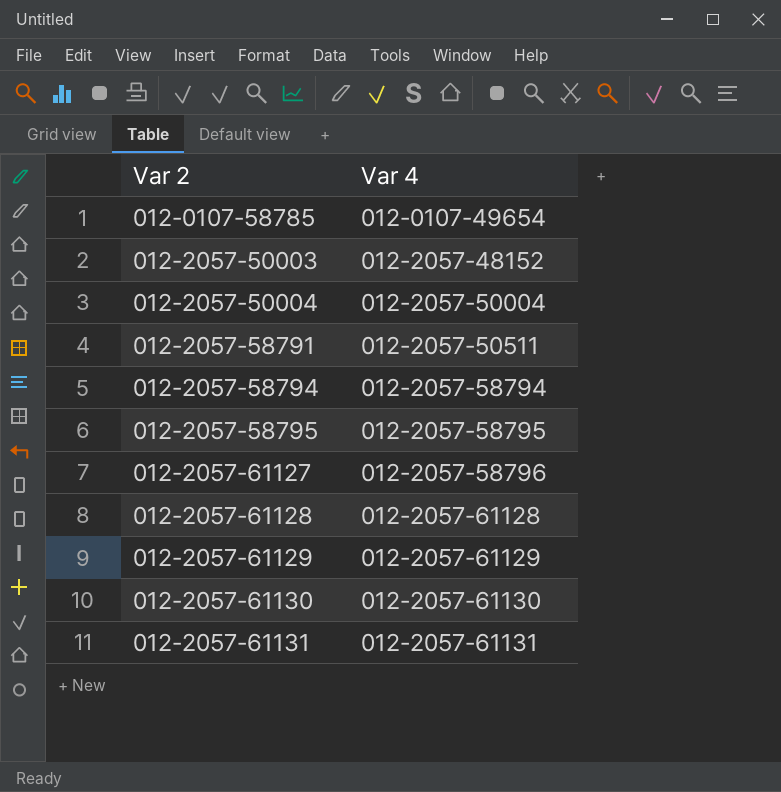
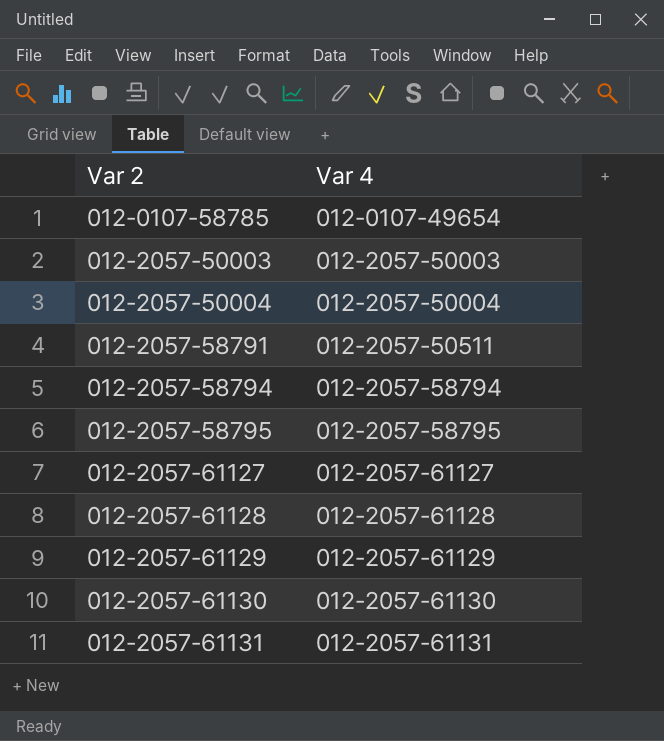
012-2057-50003 | Var 4: 012-2057-48152 -> 012-2057-50003
012-2057-61127 | Var 4: 012-2057-58796 -> 012-2057-61127

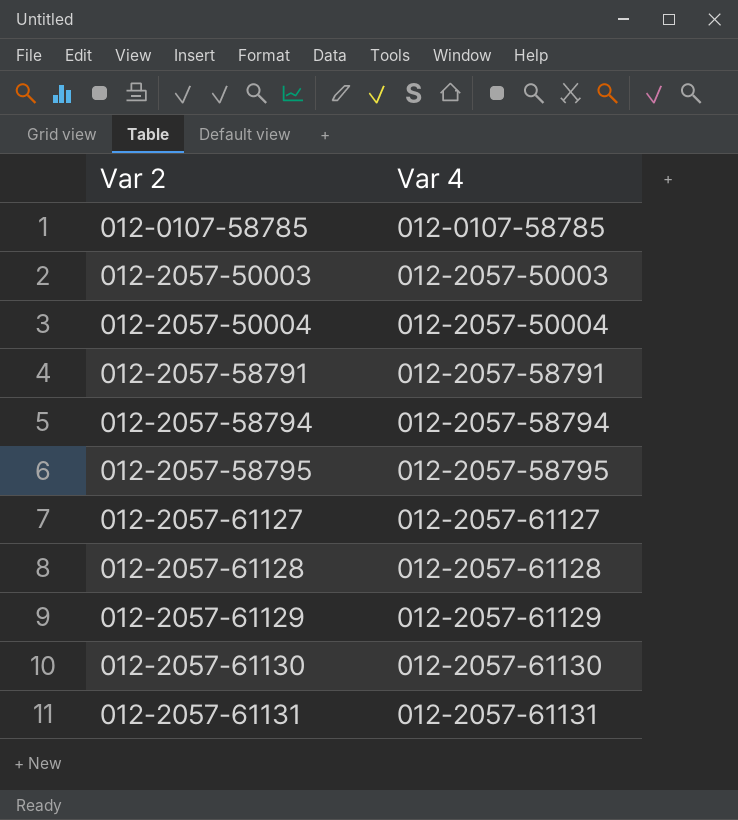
012-0107-58785 | Var 4: 012-0107-49654 -> 012-0107-58785
012-2057-58791 | Var 4: 012-2057-50511 -> 012-2057-58791

